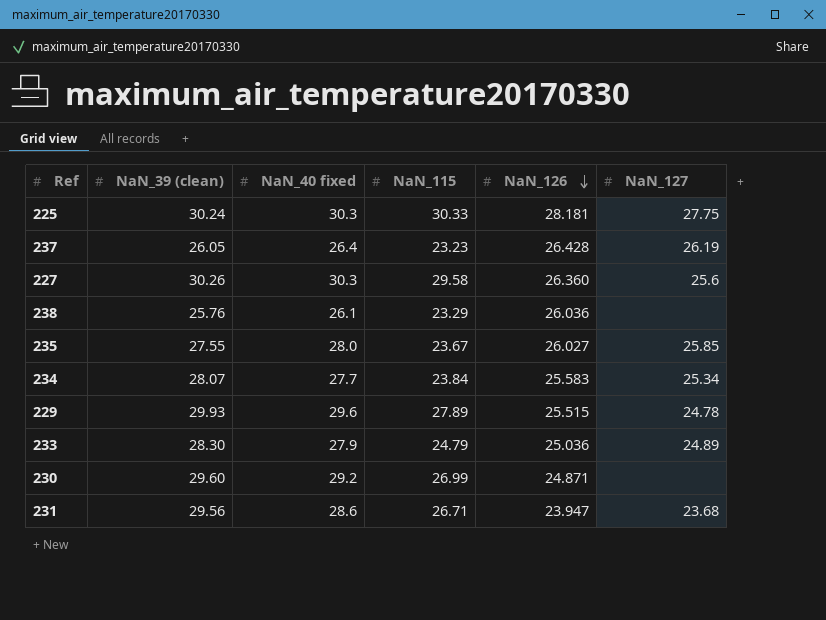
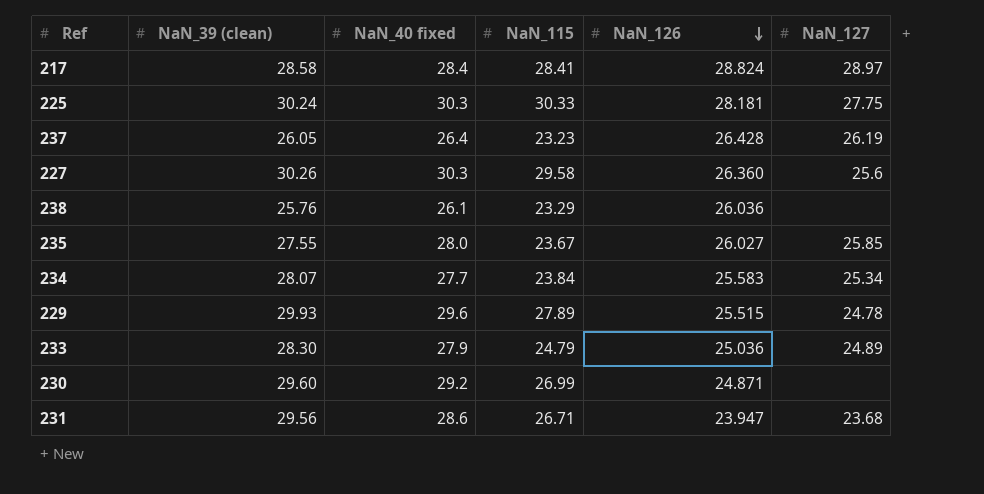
row 217: none -> 28.58 | 28.4 | 28.41 | 28.824 | 28.97

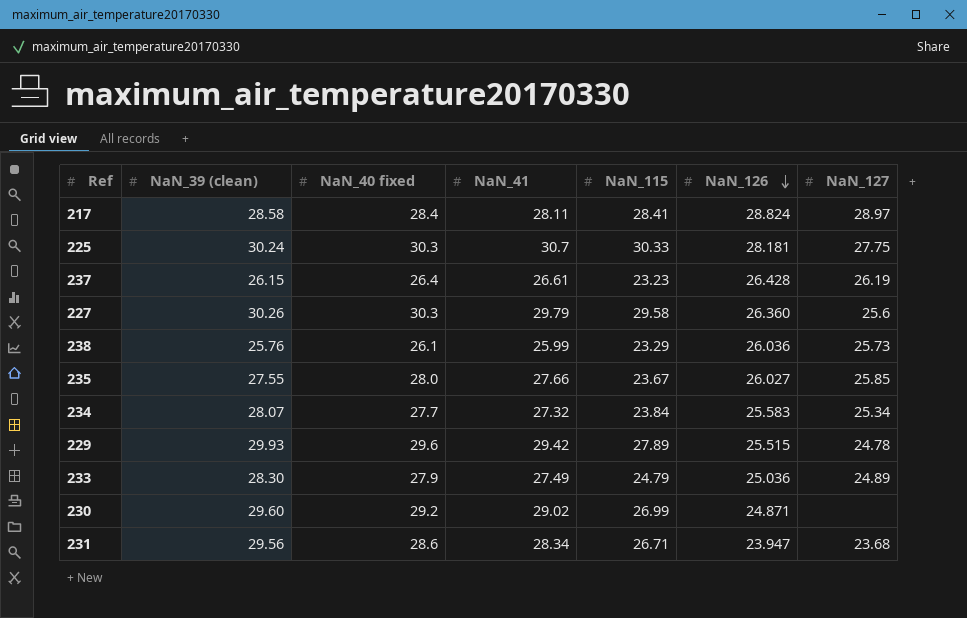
column NaN_41 | position: none -> 4
237 | NaN_39 (clean): 26.05 -> 26.15
238 | NaN_127: none -> 25.73

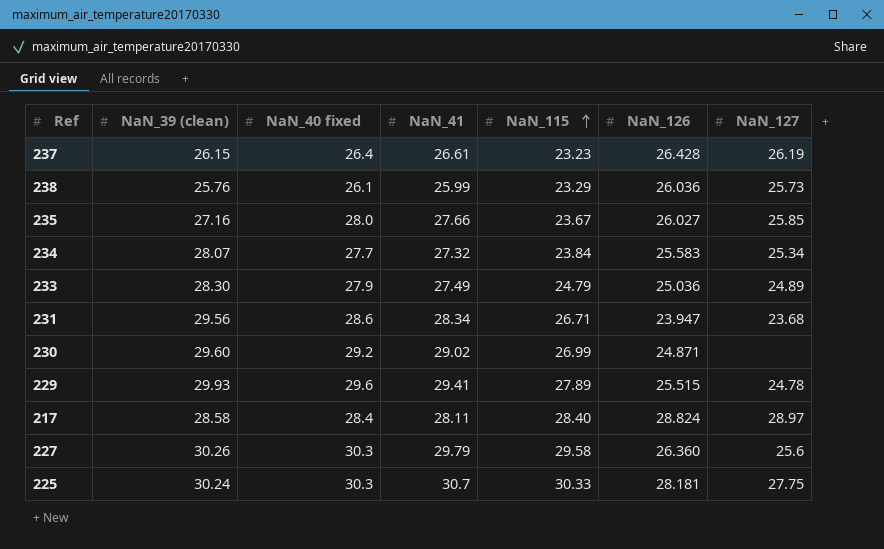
row order: NaN_126 descending -> NaN_115 ascending
235 | NaN_39 (clean): 27.55 -> 27.16
229 | NaN_41: 29.42 -> 29.41
217 | NaN_115: 28.41 -> 28.40

